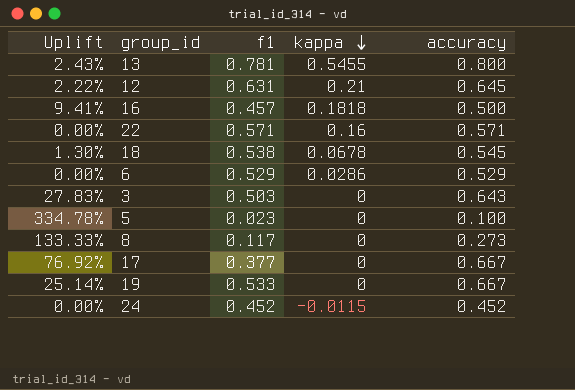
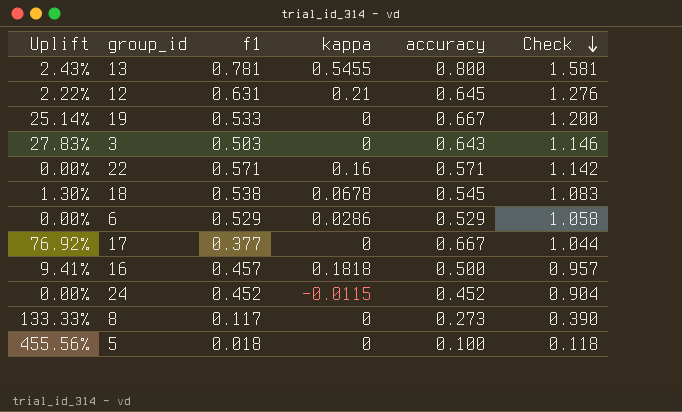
row order: kappa descending -> Check descending
column Check | formula: none -> [f1] + [accuracy]
5 | Uplift: 334.78% -> 455.56%
5 | f1: 0.023 -> 0.018

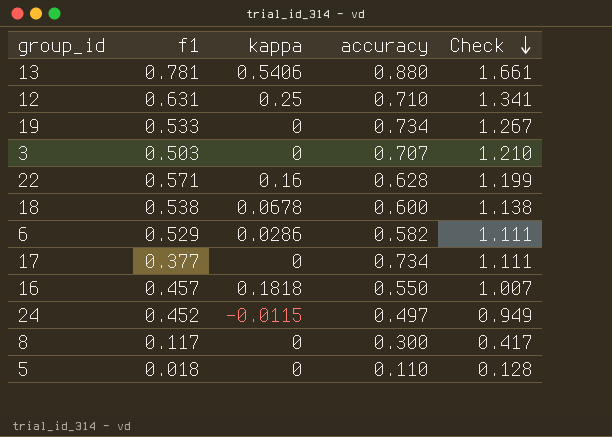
column Uplift | formula: ([accuracy] - [f1]) / [f1] -> none
13 | kappa: 0.5455 -> 0.5406
13 | accuracy: 0.800 -> 0.880
13 | Check: 1.581 -> 1.661
12 | kappa: 0.21 -> 0.25
12 | accuracy: 0.645 -> 0.710
12 | Check: 1.276 -> 1.341
19 | accuracy: 0.667 -> 0.734
19 | Check: 1.200 -> 1.267
3 | accuracy: 0.643 -> 0.707
3 | Check: 1.146 -> 1.210
22 | accuracy: 0.571 -> 0.628
22 | Check: 1.142 -> 1.199
18 | accuracy: 0.545 -> 0.600
18 | Check: 1.083 -> 1.138
6 | accuracy: 0.529 -> 0.582
6 | Check: 1.058 -> 1.111
17 | accuracy: 0.667 -> 0.734
17 | Check: 1.044 -> 1.111
16 | accuracy: 0.500 -> 0.550
16 | Check: 0.957 -> 1.007
24 | accuracy: 0.452 -> 0.497
24 | Check: 0.904 -> 0.949
8 | accuracy: 0.273 -> 0.300
8 | Check: 0.390 -> 0.417
5 | accuracy: 0.100 -> 0.110
5 | Check: 0.118 -> 0.128

